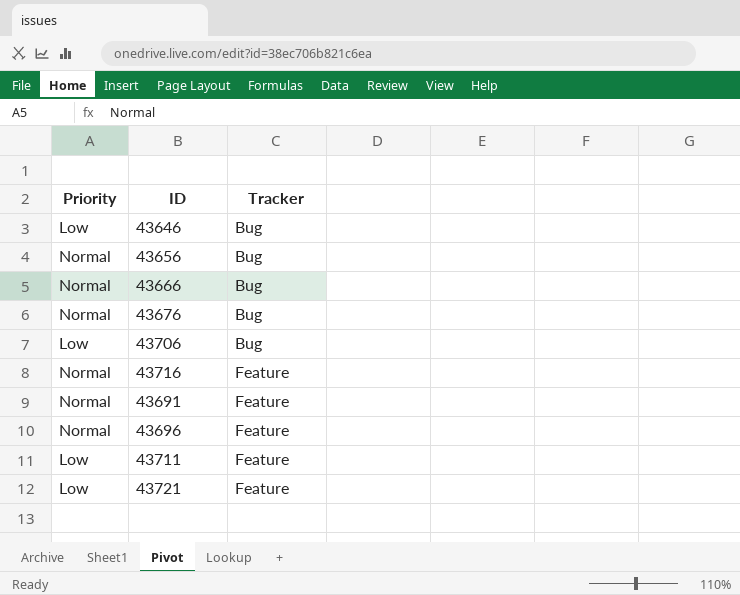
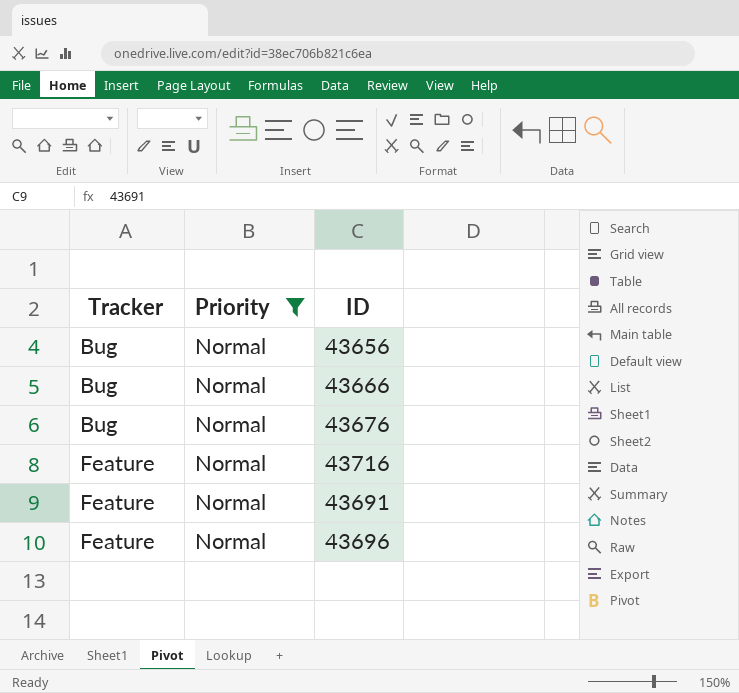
filter: none -> Priority = Normal
column Tracker | position: 3 -> 1

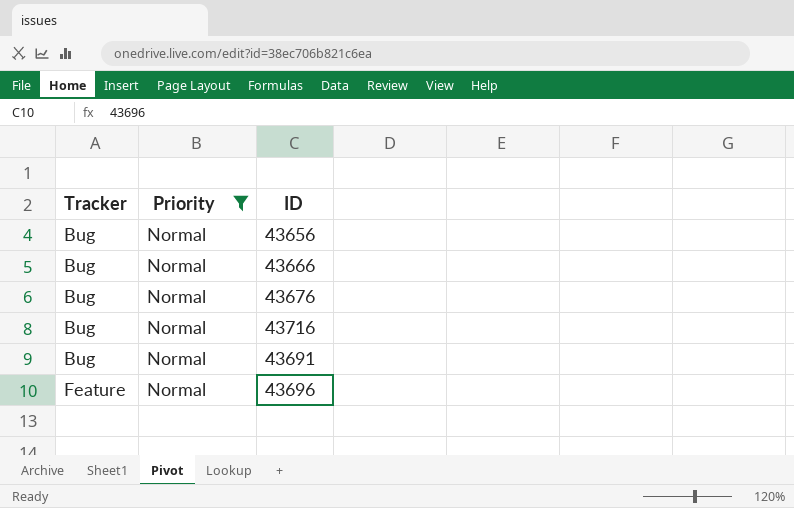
43716 | Tracker: Feature -> Bug
43691 | Tracker: Feature -> Bug

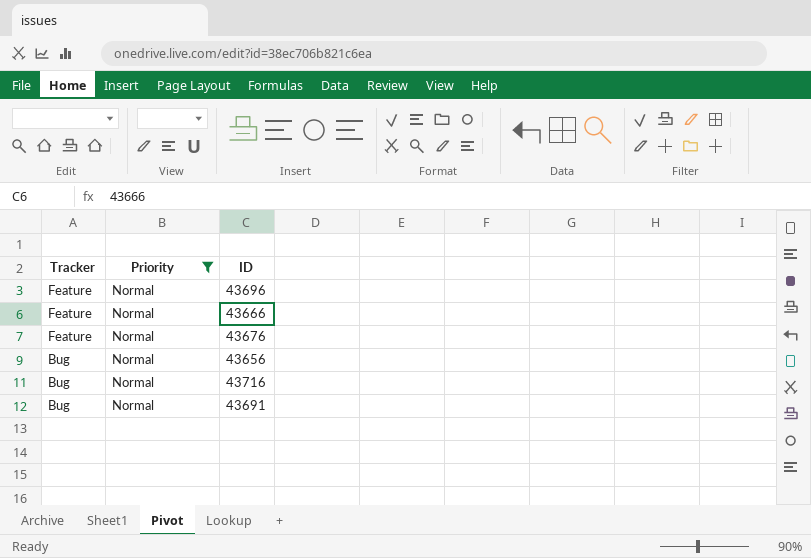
row order: Tracker ascending -> Tracker descending
43666 | Tracker: Bug -> Feature
43676 | Tracker: Bug -> Feature

